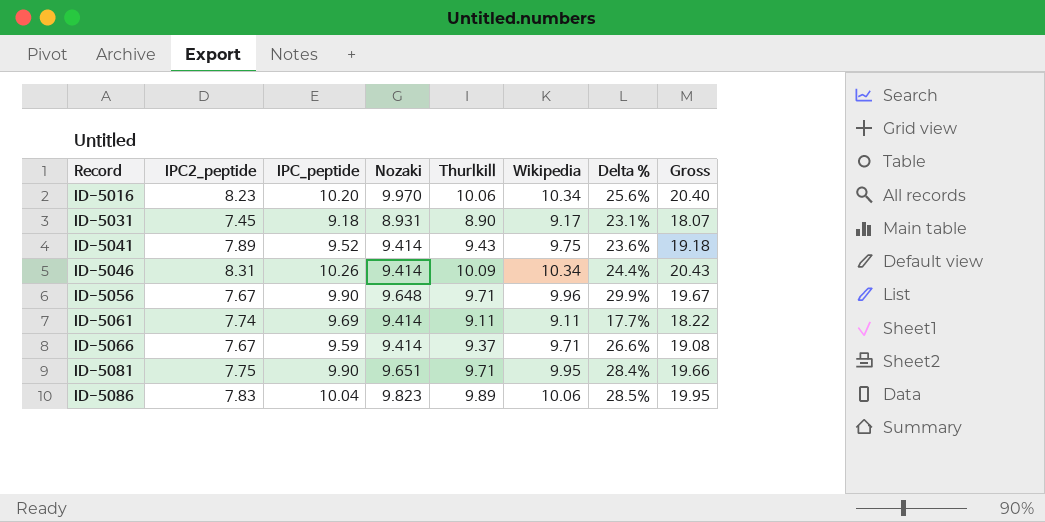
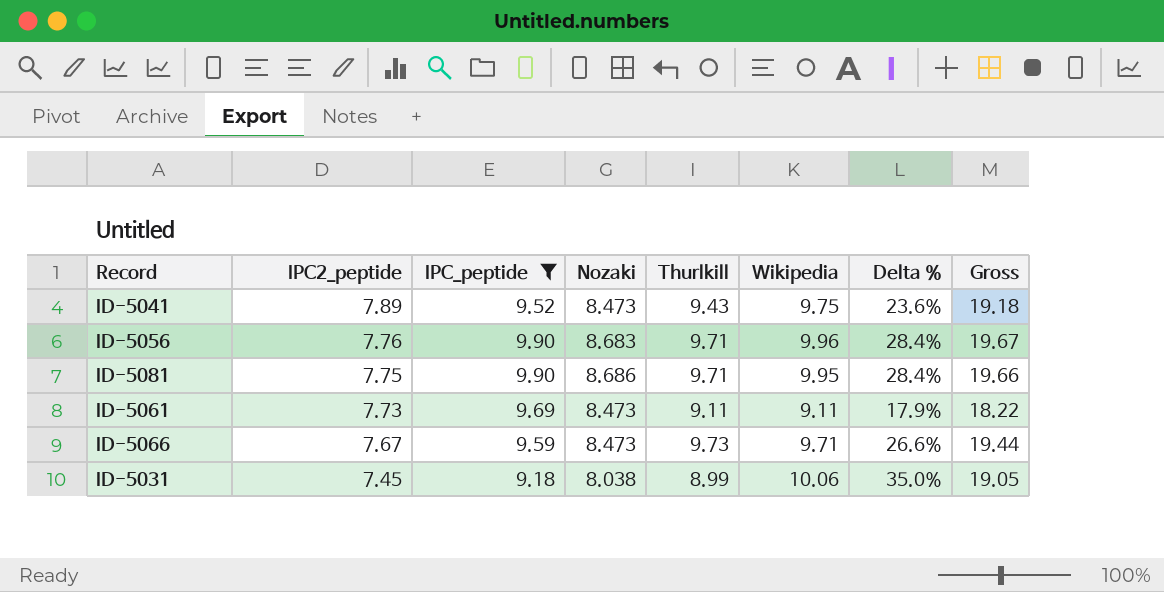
filter: none -> IPC_peptide <= 9.90
row order: Record ascending -> IPC2_peptide descending
ID-5041 | Nozaki: 9.414 -> 8.473
ID-5056 | IPC2_peptide: 7.67 -> 7.76
ID-5056 | Nozaki: 9.648 -> 8.683
ID-5056 | Delta %: 29.9% -> 28.4%
ID-5081 | Nozaki: 9.651 -> 8.686
ID-5061 | IPC2_peptide: 7.74 -> 7.73
ID-5061 | Nozaki: 9.414 -> 8.473
ID-5061 | Delta %: 17.7% -> 17.9%
ID-5066 | Nozaki: 9.414 -> 8.473
ID-5066 | Thurlkill: 9.37 -> 9.73
ID-5066 | Gross: 19.08 -> 19.44
ID-5031 | Nozaki: 8.931 -> 8.038
ID-5031 | Thurlkill: 8.90 -> 8.99
ID-5031 | Wikipedia: 9.17 -> 10.06
ID-5031 | Delta %: 23.1% -> 35.0%
ID-5031 | Gross: 18.07 -> 19.05

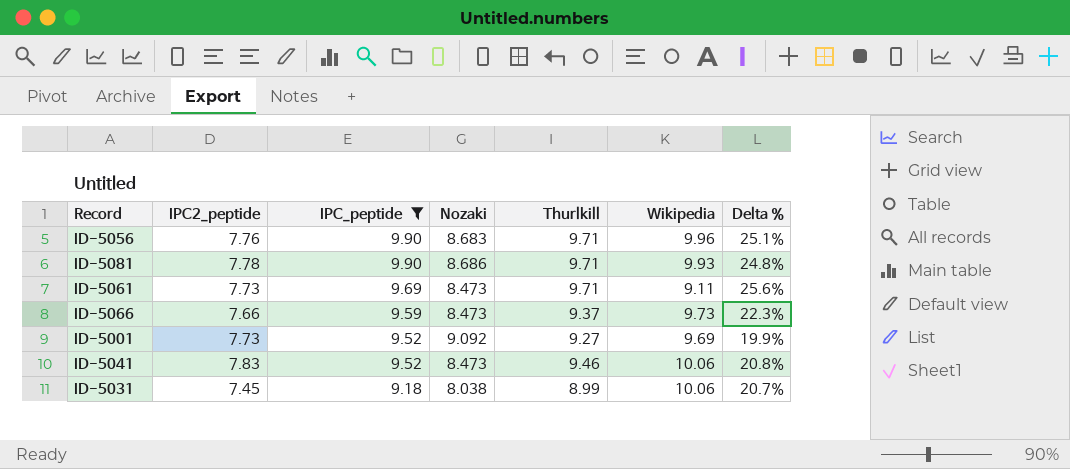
row order: IPC2_peptide descending -> IPC_peptide descending
column Gross | formula: [Thurlkill] + [Wikipedia] -> none
column Delta % | formula: ([Wikipedia] - [IPC2_peptide]) / [IPC2_peptide] -> ([Thurlkill] - [IPC2_peptide]) / [IPC2_peptide]
ID-5081 | IPC2_peptide: 7.75 -> 7.78
ID-5081 | Wikipedia: 9.95 -> 9.93
ID-5061 | Thurlkill: 9.11 -> 9.71
ID-5066 | IPC2_peptide: 7.67 -> 7.66
ID-5066 | Thurlkill: 9.73 -> 9.37
ID-5066 | Wikipedia: 9.71 -> 9.73
row ID-5001: none -> 7.73 | 9.52 | 9.092 | 9.27 | 9.69 | 19.9%
ID-5041 | IPC2_peptide: 7.89 -> 7.83
ID-5041 | Thurlkill: 9.43 -> 9.46
ID-5041 | Wikipedia: 9.75 -> 10.06

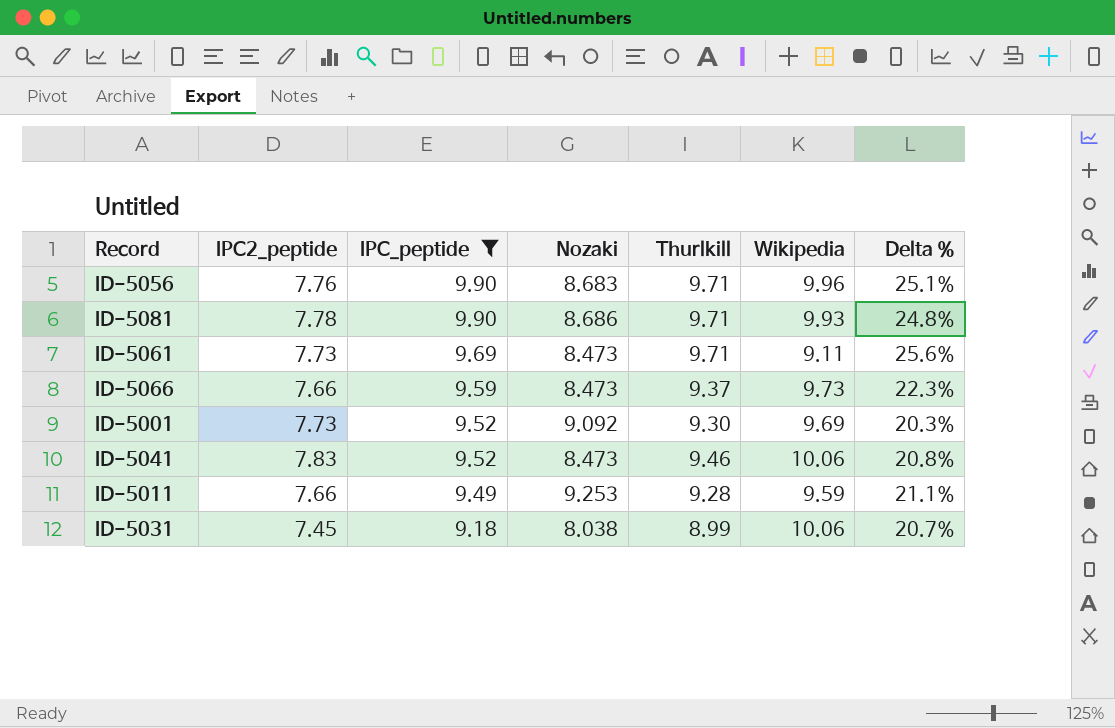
ID-5001 | Thurlkill: 9.27 -> 9.30
ID-5001 | Delta %: 19.9% -> 20.3%
row ID-5011: none -> 7.66 | 9.49 | 9.253 | 9.28 | 9.59 | 21.1%

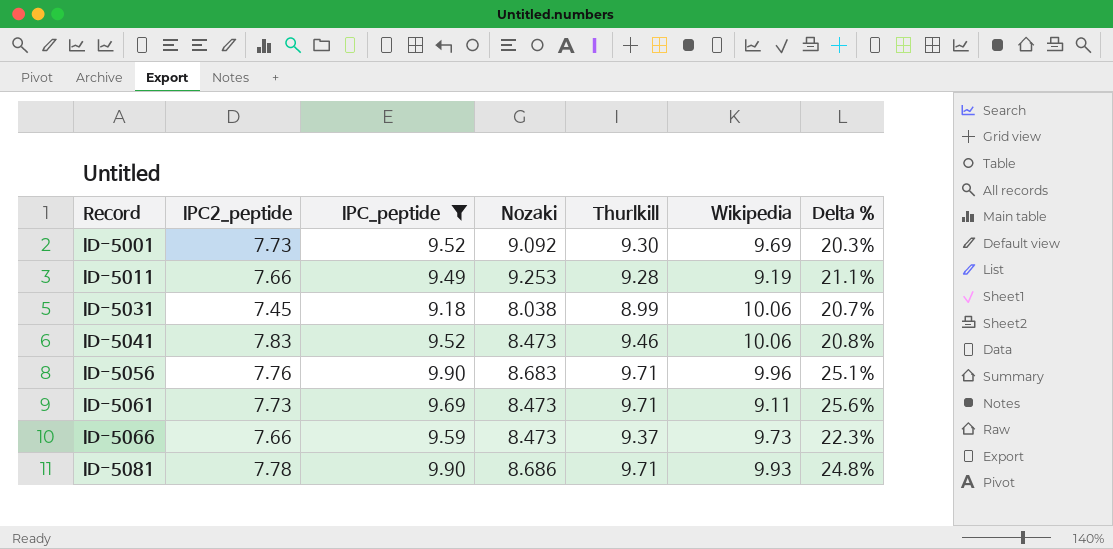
row order: IPC_peptide descending -> Record ascending
ID-5011 | Wikipedia: 9.59 -> 9.19

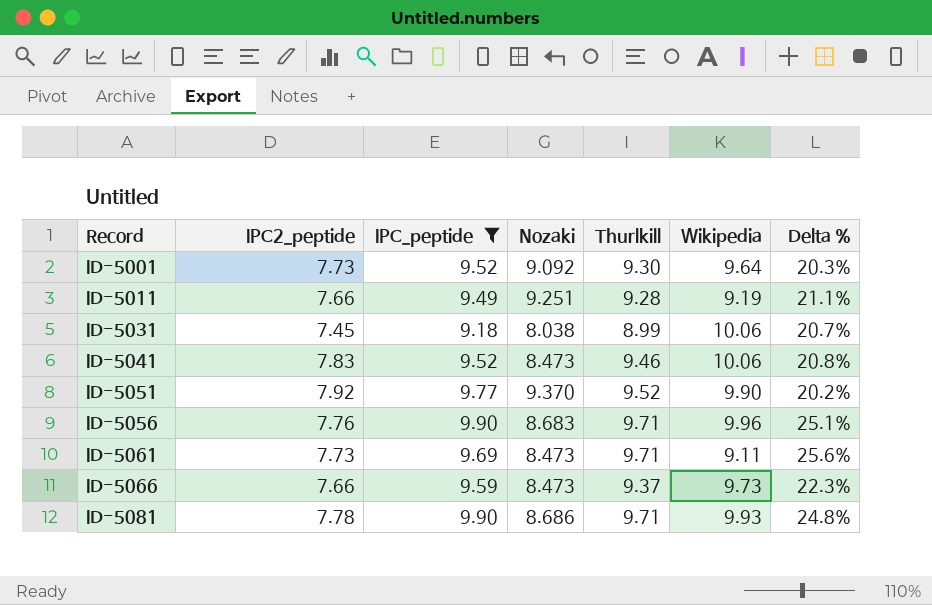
ID-5001 | Wikipedia: 9.69 -> 9.64
ID-5011 | Nozaki: 9.253 -> 9.251
row ID-5051: none -> 7.92 | 9.77 | 9.370 | 9.52 | 9.90 | 20.2%

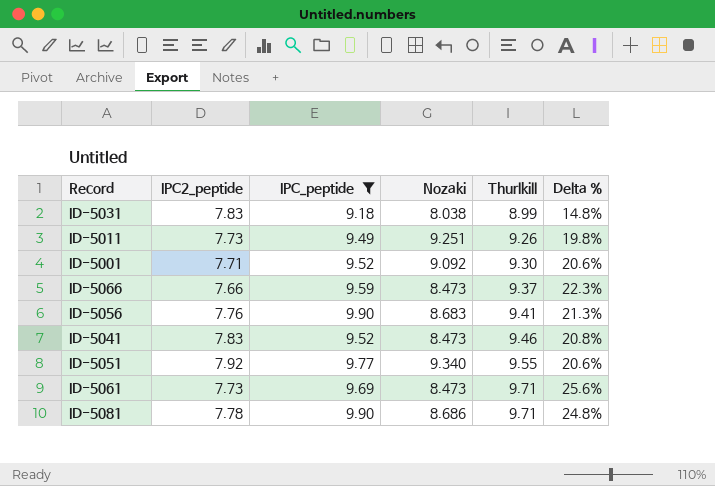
row order: Record ascending -> Thurlkill ascending
column Wikipedia | position: 6 -> none
ID-5031 | IPC2_peptide: 7.45 -> 7.83
ID-5031 | Delta %: 20.7% -> 14.8%
ID-5011 | IPC2_peptide: 7.66 -> 7.73
ID-5011 | Thurlkill: 9.28 -> 9.26
ID-5011 | Delta %: 21.1% -> 19.8%
ID-5001 | IPC2_peptide: 7.73 -> 7.71
ID-5001 | Delta %: 20.3% -> 20.6%
ID-5056 | Thurlkill: 9.71 -> 9.41
ID-5056 | Delta %: 25.1% -> 21.3%
ID-5051 | Nozaki: 9.370 -> 9.340
ID-5051 | Thurlkill: 9.52 -> 9.55
ID-5051 | Delta %: 20.2% -> 20.6%

